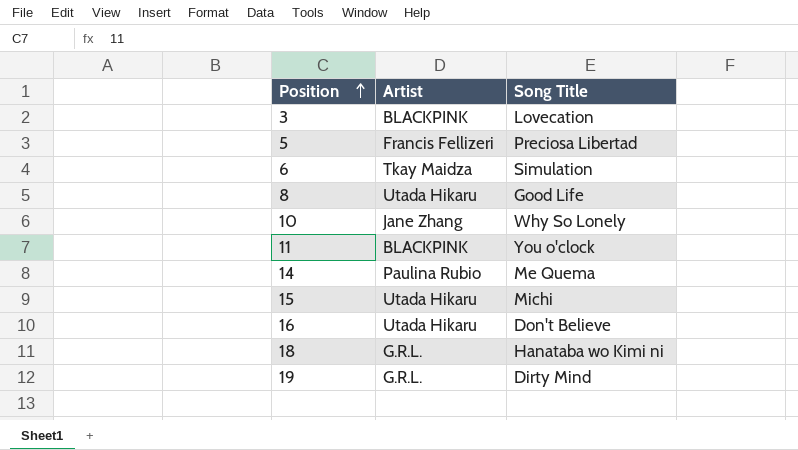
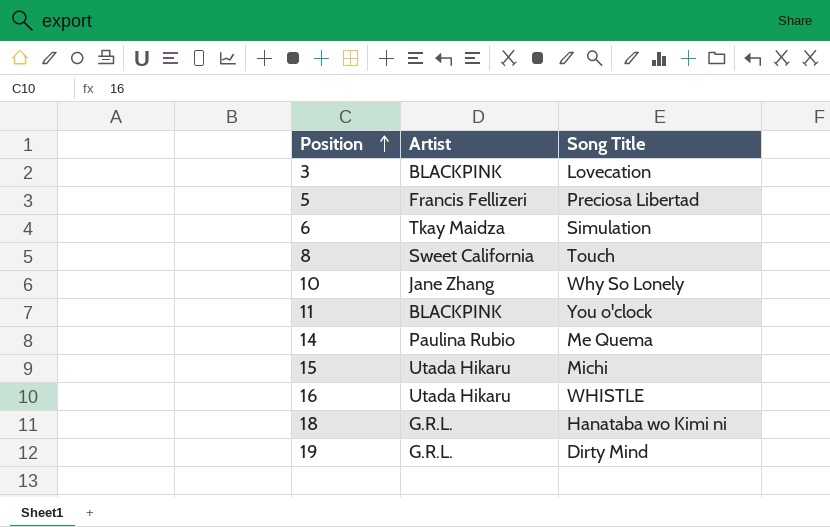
8 | Artist: Utada Hikaru -> Sweet California
8 | Song Title: Good Life -> Touch
16 | Song Title: Don't Believe -> WHISTLE

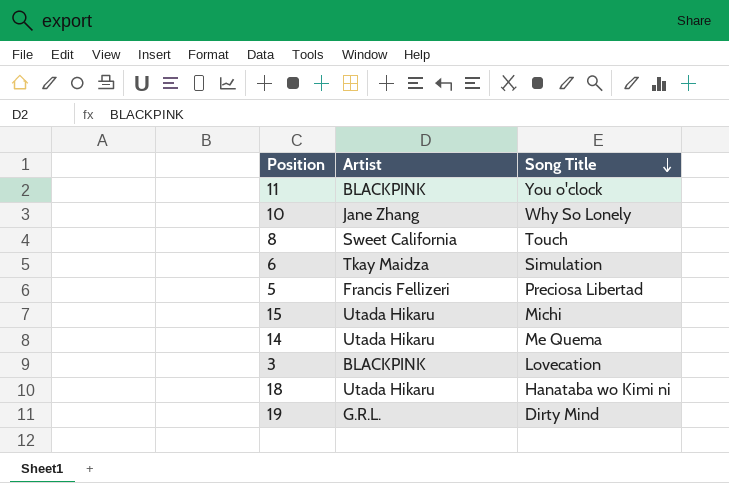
row order: Position ascending -> Song Title descending
row 16: Utada Hikaru | WHISTLE -> none
14 | Artist: Paulina Rubio -> Utada Hikaru
18 | Artist: G.R.L. -> Utada Hikaru

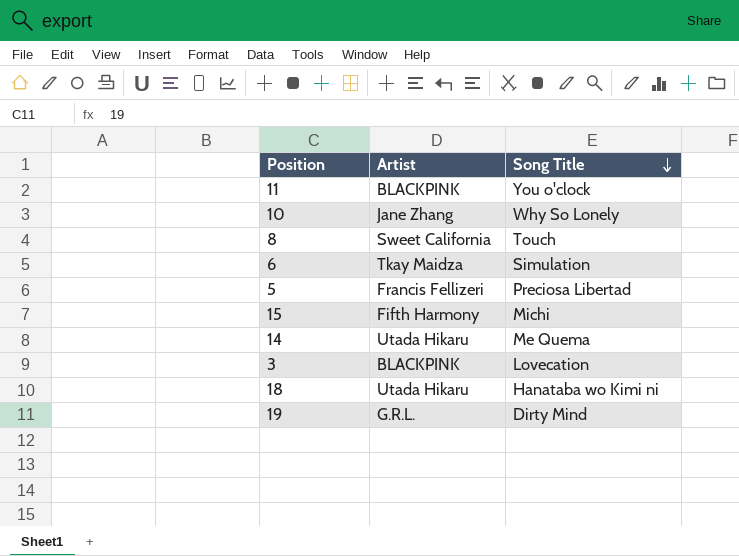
15 | Artist: Utada Hikaru -> Fifth Harmony

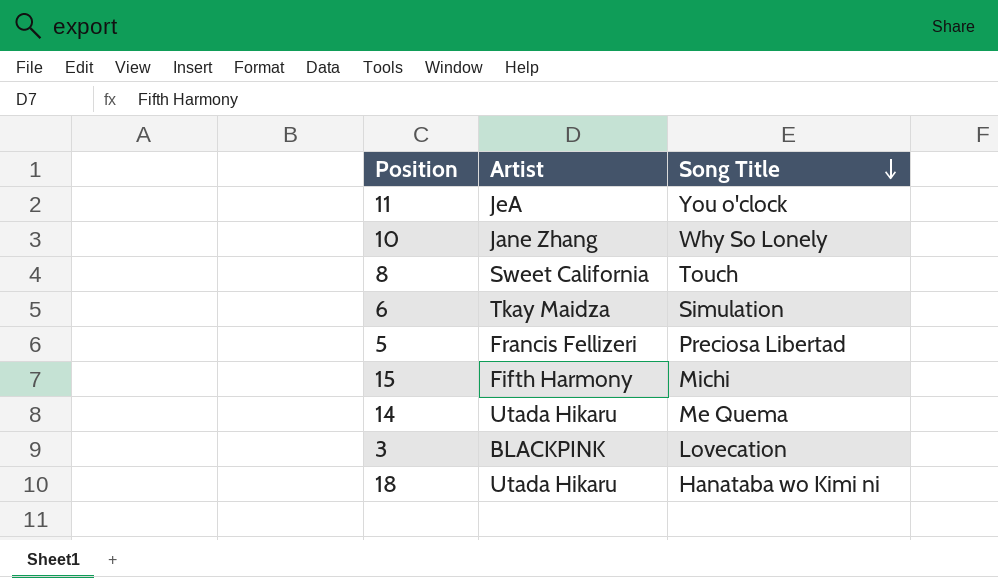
row 19: G.R.L. | Dirty Mind -> none
11 | Artist: BLACKPINK -> JeA

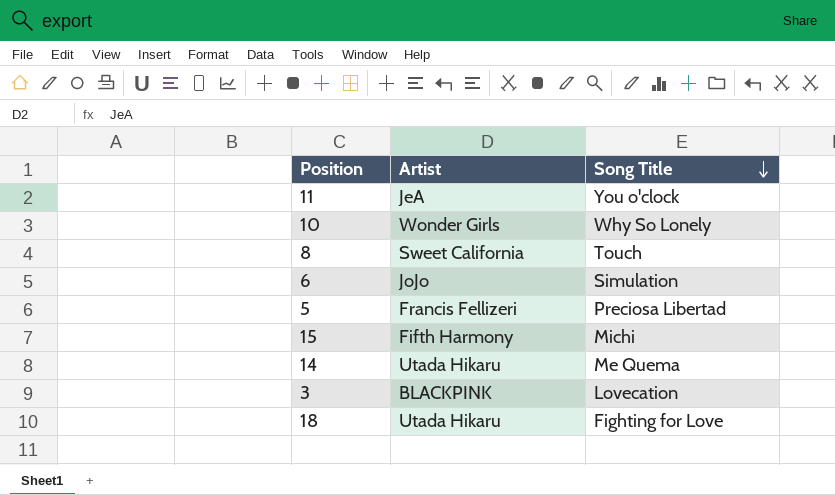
10 | Artist: Jane Zhang -> Wonder Girls
6 | Artist: Tkay Maidza -> JoJo
18 | Song Title: Hanataba wo Kimi ni -> Fighting for Love

